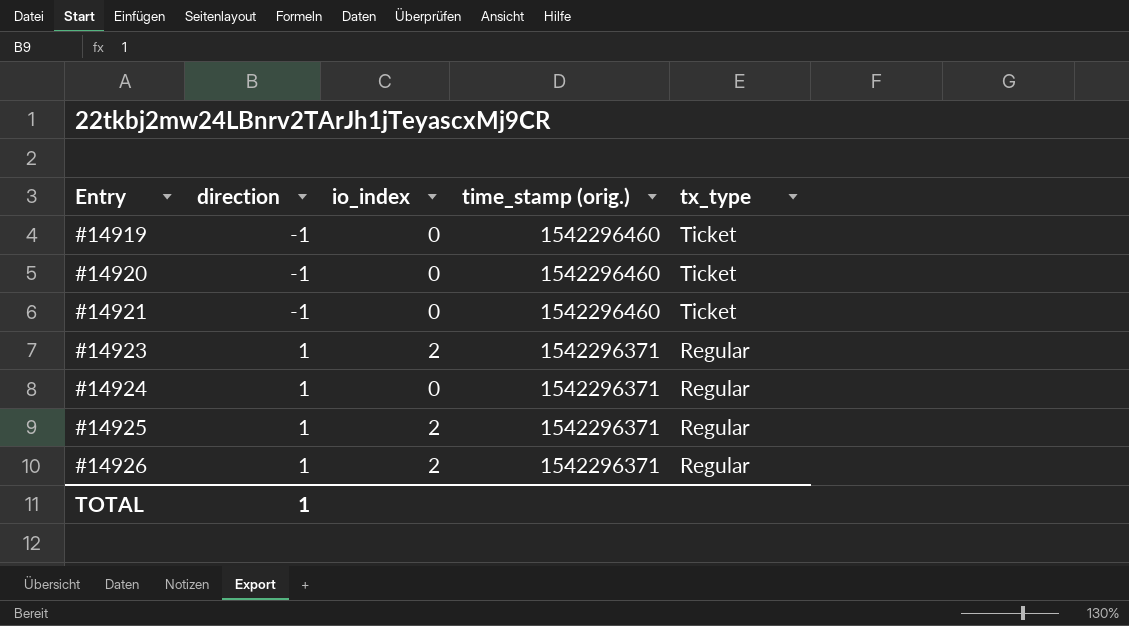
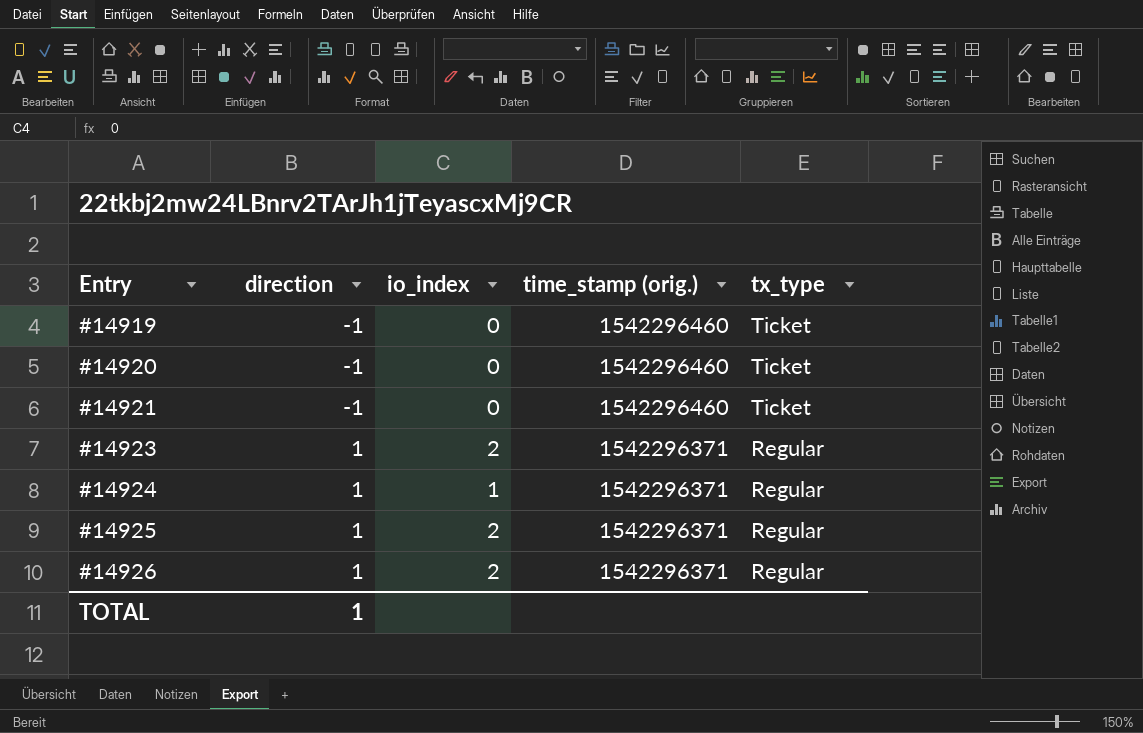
#14924 | io_index: 0 -> 1

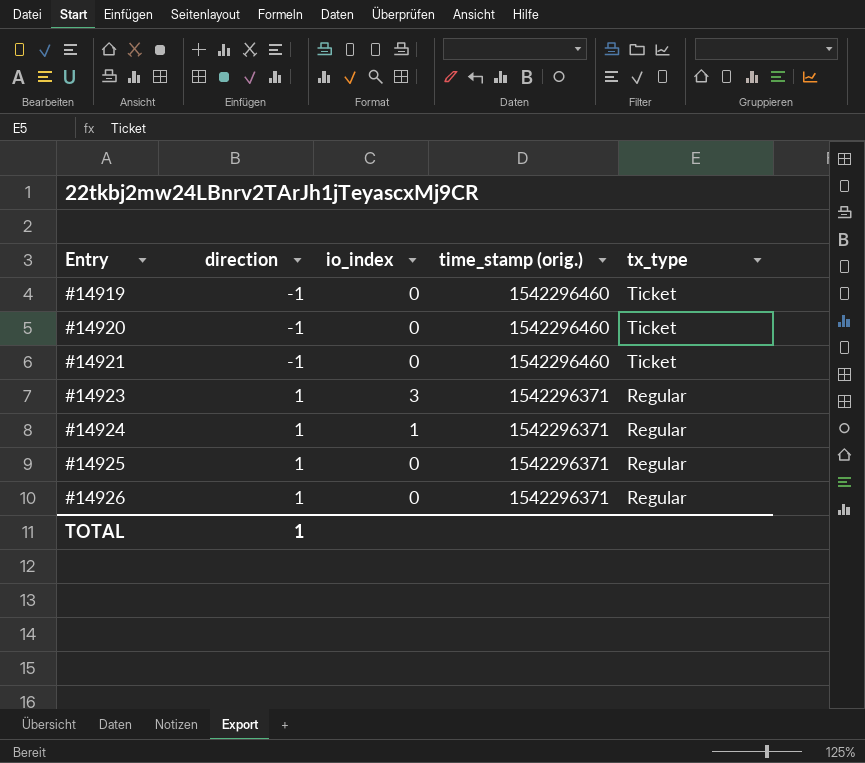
#14923 | io_index: 2 -> 3
#14925 | io_index: 2 -> 0
#14926 | io_index: 2 -> 0

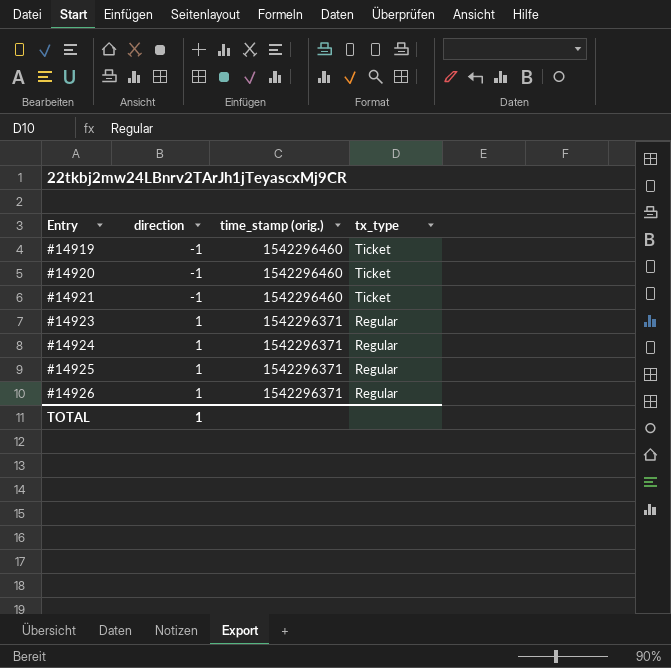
column io_index | position: 3 -> none

